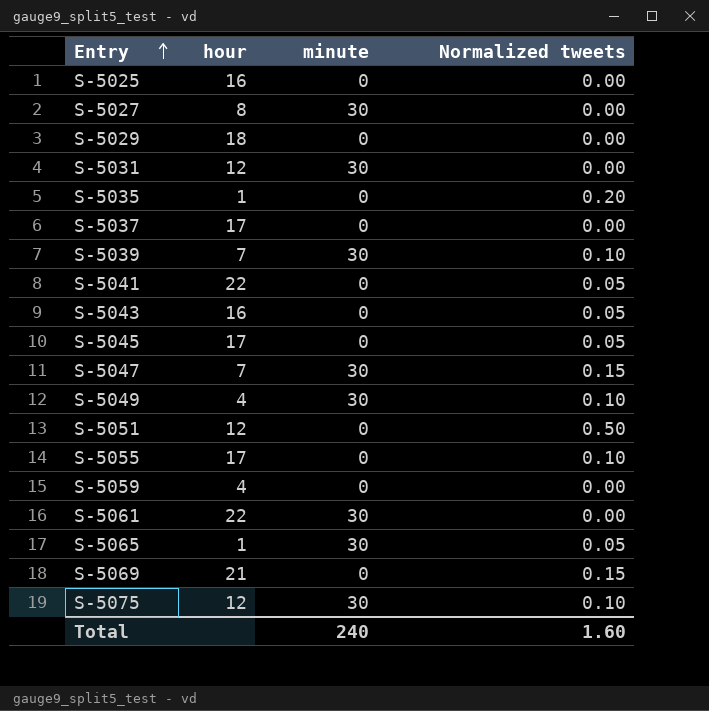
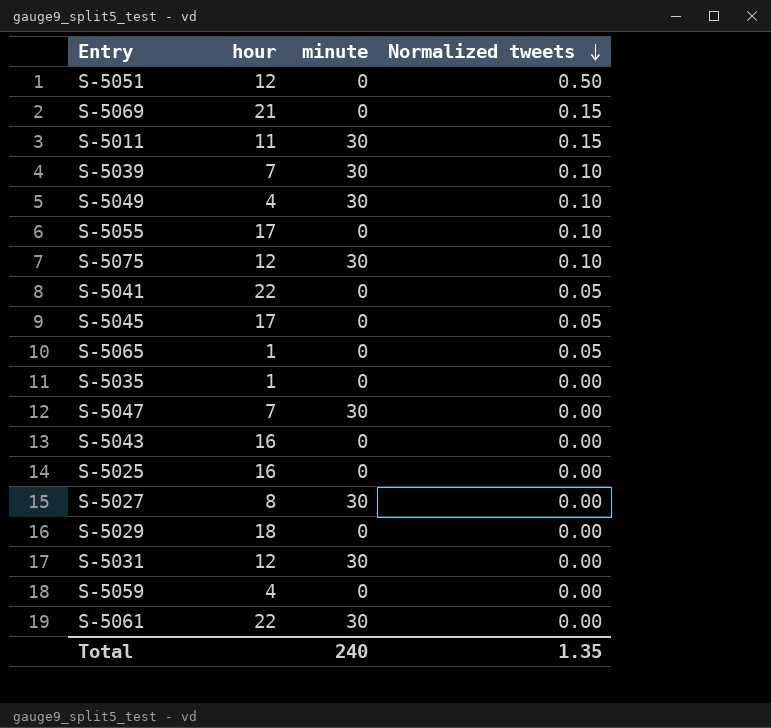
row order: Entry ascending -> Normalized tweets descending
row S-5037: 17 | 0 | 0.00 -> none
row S-5011: none -> 11 | 30 | 0.15
S-5065 | minute: 30 -> 0
S-5035 | Normalized tweets: 0.20 -> 0.00
S-5047 | Normalized tweets: 0.15 -> 0.00
S-5043 | Normalized tweets: 0.05 -> 0.00
Total | Normalized tweets: 1.60 -> 1.35

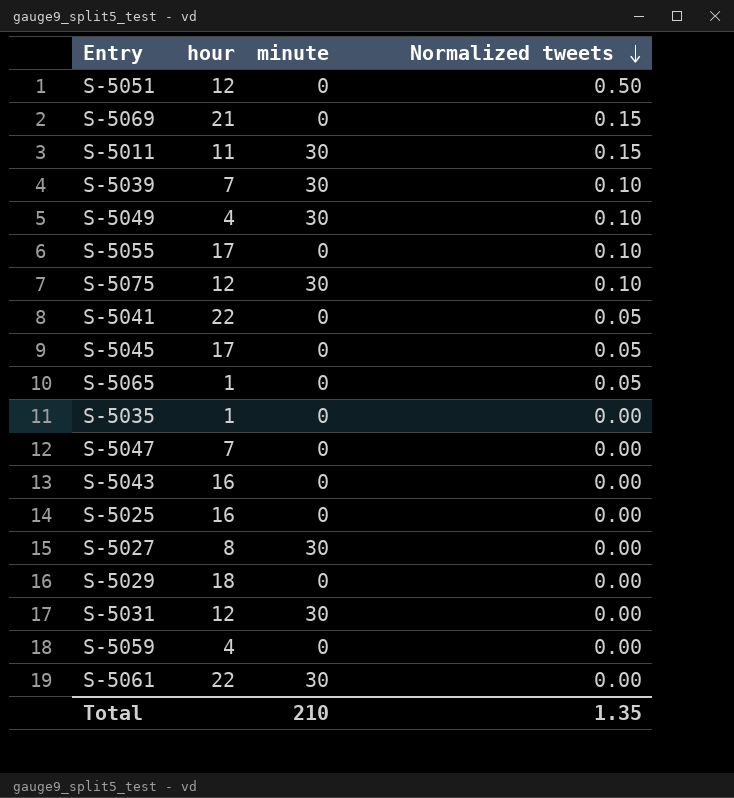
S-5047 | minute: 30 -> 0
Total | minute: 240 -> 210

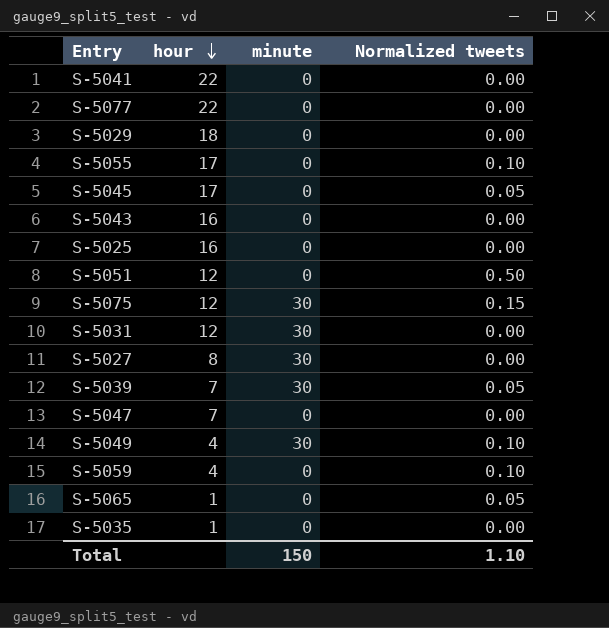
row order: Normalized tweets descending -> hour descending
row S-5069: 21 | 0 | 0.15 -> none
row S-5011: 11 | 30 | 0.15 -> none
row S-5061: 22 | 30 | 0.00 -> none
S-5041 | Normalized tweets: 0.05 -> 0.00
row S-5077: none -> 22 | 0 | 0.00
S-5075 | Normalized tweets: 0.10 -> 0.15
S-5039 | Normalized tweets: 0.10 -> 0.05
S-5059 | Normalized tweets: 0.00 -> 0.10
Total | minute: 210 -> 150
Total | Normalized tweets: 1.35 -> 1.10

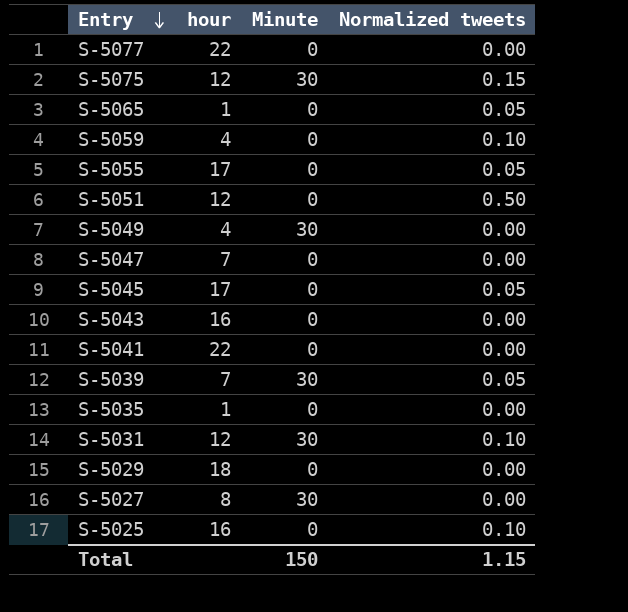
row order: hour descending -> Entry descending
column name: minute -> Minute
S-5055 | Normalized tweets: 0.10 -> 0.05
S-5049 | Normalized tweets: 0.10 -> 0.00
S-5031 | Normalized tweets: 0.00 -> 0.10
S-5025 | Normalized tweets: 0.00 -> 0.10
Total | Normalized tweets: 1.10 -> 1.15

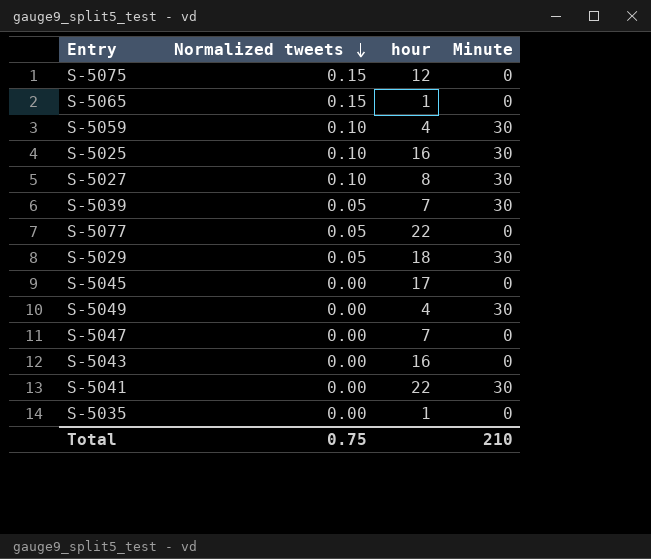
row order: Entry descending -> Normalized tweets descending
column Normalized tweets | position: 4 -> 2
row S-5055: 17 | 0 | 0.05 -> none
row S-5051: 12 | 0 | 0.50 -> none
row S-5031: 12 | 30 | 0.10 -> none
S-5075 | Minute: 30 -> 0
S-5065 | Normalized tweets: 0.05 -> 0.15
S-5059 | Minute: 0 -> 30
S-5025 | Minute: 0 -> 30
S-5027 | Normalized tweets: 0.00 -> 0.10
S-5077 | Normalized tweets: 0.00 -> 0.05
S-5029 | Normalized tweets: 0.00 -> 0.05
S-5029 | Minute: 0 -> 30
S-5045 | Normalized tweets: 0.05 -> 0.00
S-5041 | Minute: 0 -> 30
Total | Normalized tweets: 1.15 -> 0.75
Total | Minute: 150 -> 210

